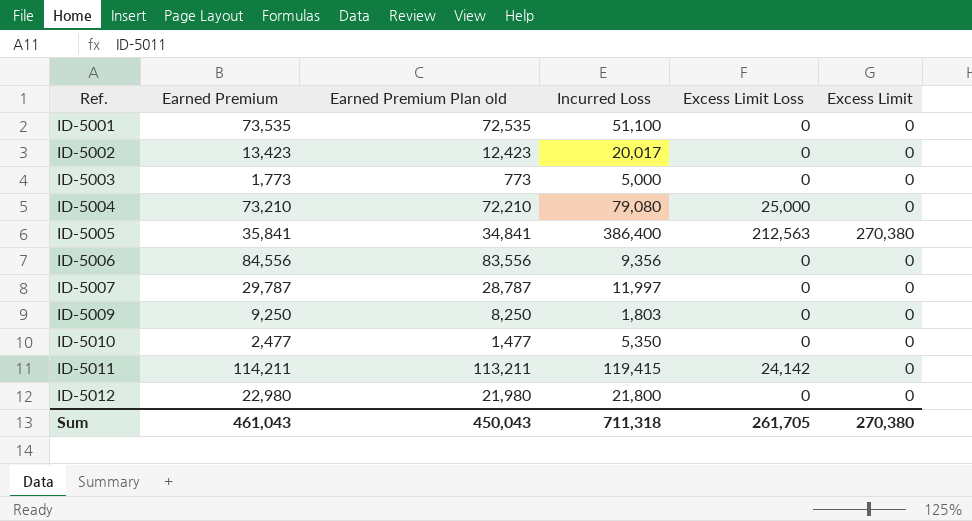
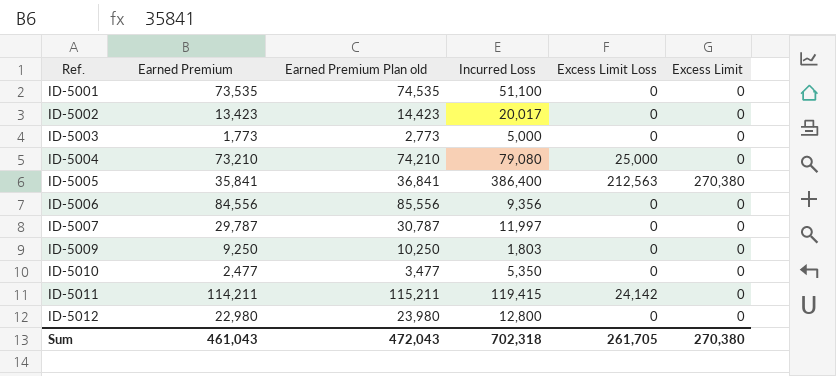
column Earned Premium Plan old | formula: [Earned Premium] - 1000 -> [Earned Premium] + 1000
ID-5012 | Incurred Loss: 21,800 -> 12,800
Sum | Earned Premium Plan old: 450,043 -> 472,043
Sum | Incurred Loss: 711,318 -> 702,318

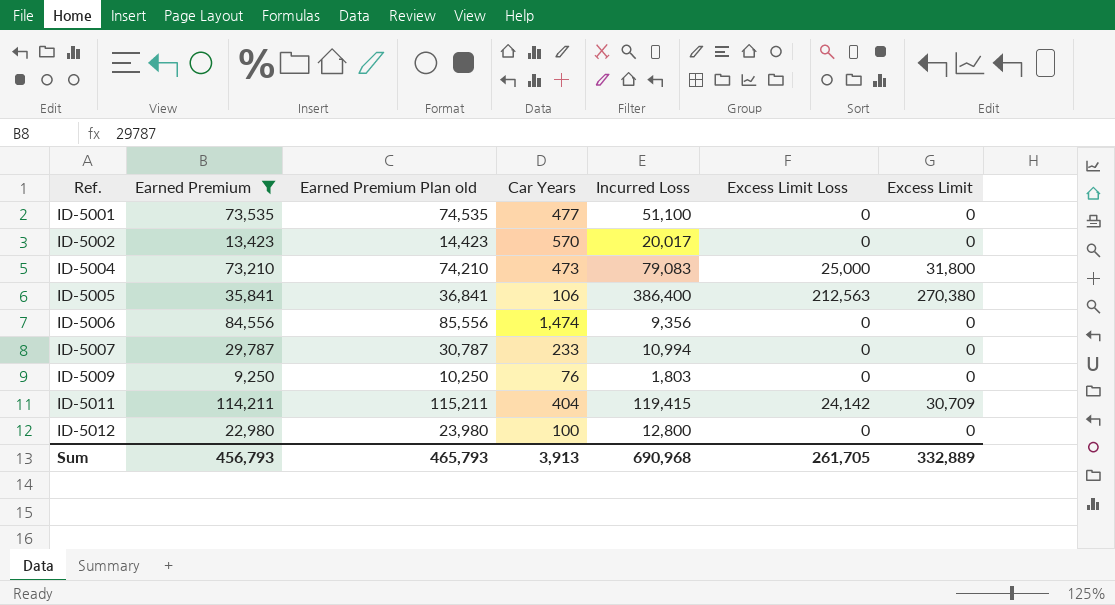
filter: none -> Earned Premium >= 9,250
column Car Years | position: none -> 4
ID-5004 | Incurred Loss: 79,080 -> 79,083
ID-5004 | Excess Limit: 0 -> 31,800
ID-5007 | Incurred Loss: 11,997 -> 10,994
ID-5011 | Excess Limit: 0 -> 30,709
Sum | Earned Premium: 461,043 -> 456,793
Sum | Earned Premium Plan old: 472,043 -> 465,793
Sum | Incurred Loss: 702,318 -> 690,968
Sum | Excess Limit: 270,380 -> 332,889

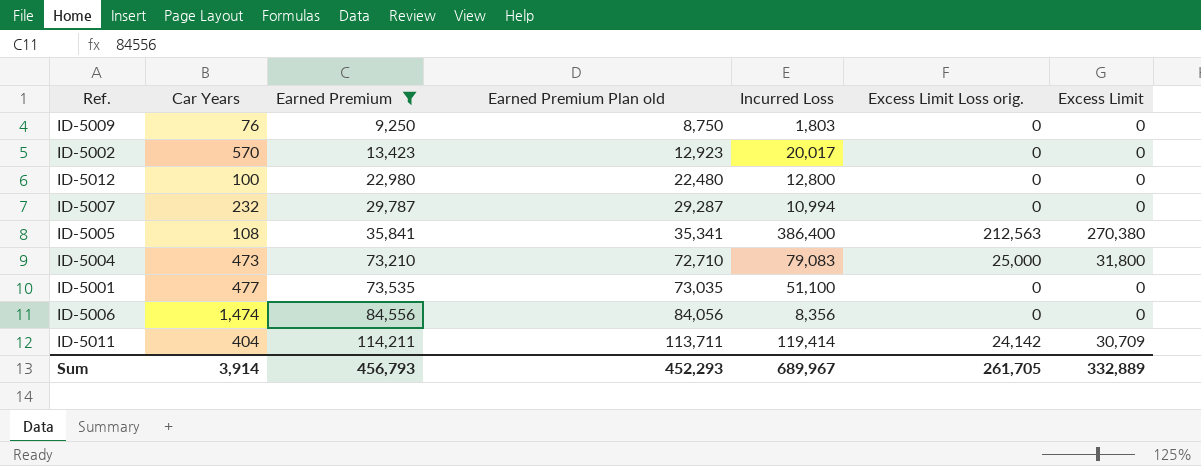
row order: Ref. ascending -> Earned Premium ascending
column Car Years | position: 4 -> 2
column Earned Premium Plan old | formula: [Earned Premium] + 1000 -> [Earned Premium] - 500
column name: Excess Limit Loss -> Excess Limit Loss orig.
ID-5007 | Car Years: 233 -> 232
ID-5005 | Car Years: 106 -> 108
ID-5006 | Incurred Loss: 9,356 -> 8,356
ID-5011 | Incurred Loss: 119,415 -> 119,414
Sum | Car Years: 3,913 -> 3,914
Sum | Earned Premium Plan old: 465,793 -> 452,293
Sum | Incurred Loss: 690,968 -> 689,967

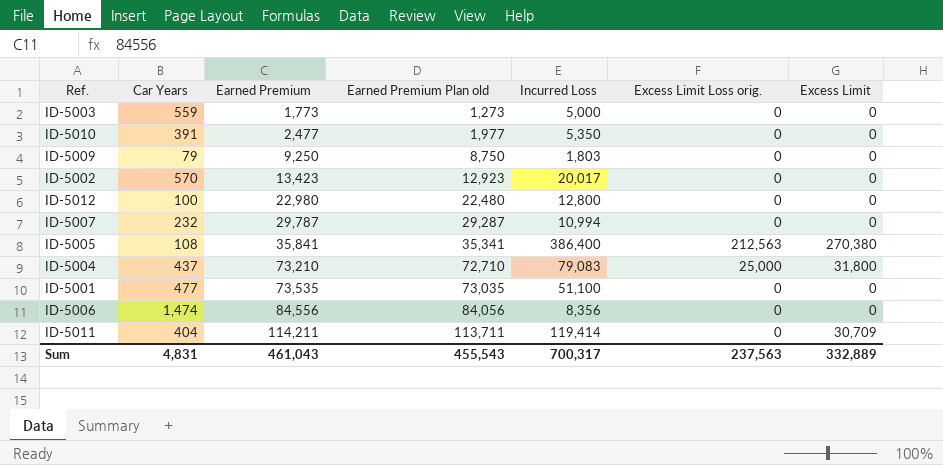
filter: Earned Premium >= 9,250 -> none
ID-5009 | Car Years: 76 -> 79
ID-5004 | Car Years: 473 -> 437
ID-5011 | Excess Limit Loss orig.: 24,142 -> 0
Sum | Car Years: 3,914 -> 4,831
Sum | Earned Premium: 456,793 -> 461,043
Sum | Earned Premium Plan old: 452,293 -> 455,543
Sum | Incurred Loss: 689,967 -> 700,317
Sum | Excess Limit Loss orig.: 261,705 -> 237,563

